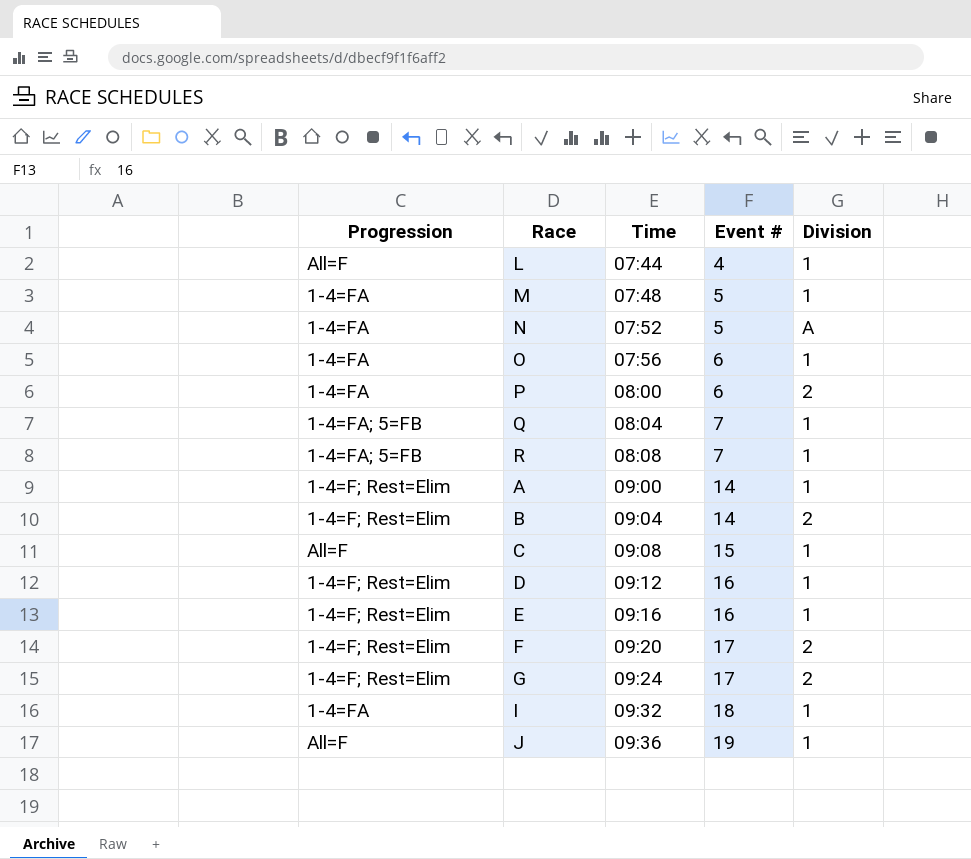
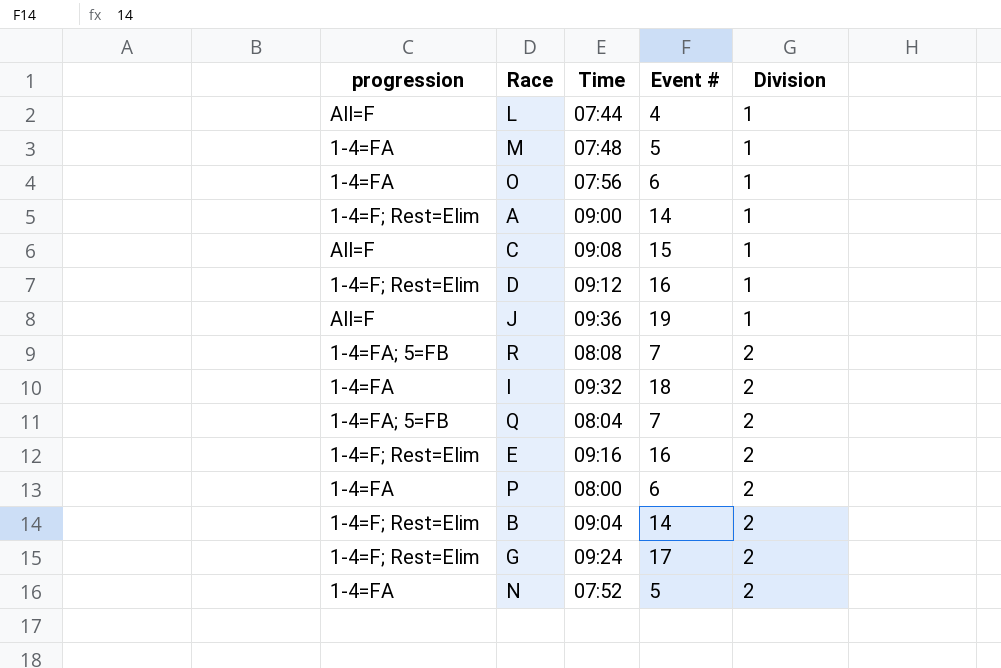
row order: Time ascending -> Division ascending
column name: Progression -> progression
row F: 1-4=F; Rest=Elim | 09:20 | 17 | 2 -> none
R | Division: 1 -> 2
I | Division: 1 -> 2
Q | Division: 1 -> 2
E | Division: 1 -> 2
N | Division: A -> 2

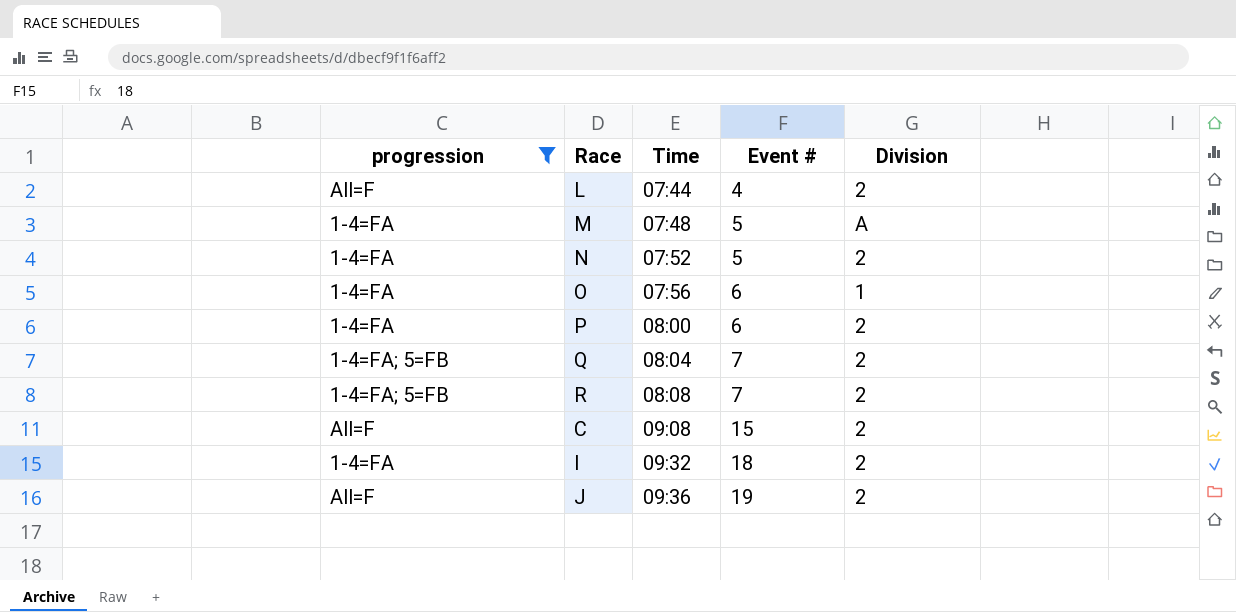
filter: none -> progression != 1-4=F; Rest=Elim
row order: Division ascending -> Time ascending
L | Division: 1 -> 2
M | Division: 1 -> A
C | Division: 1 -> 2
J | Division: 1 -> 2

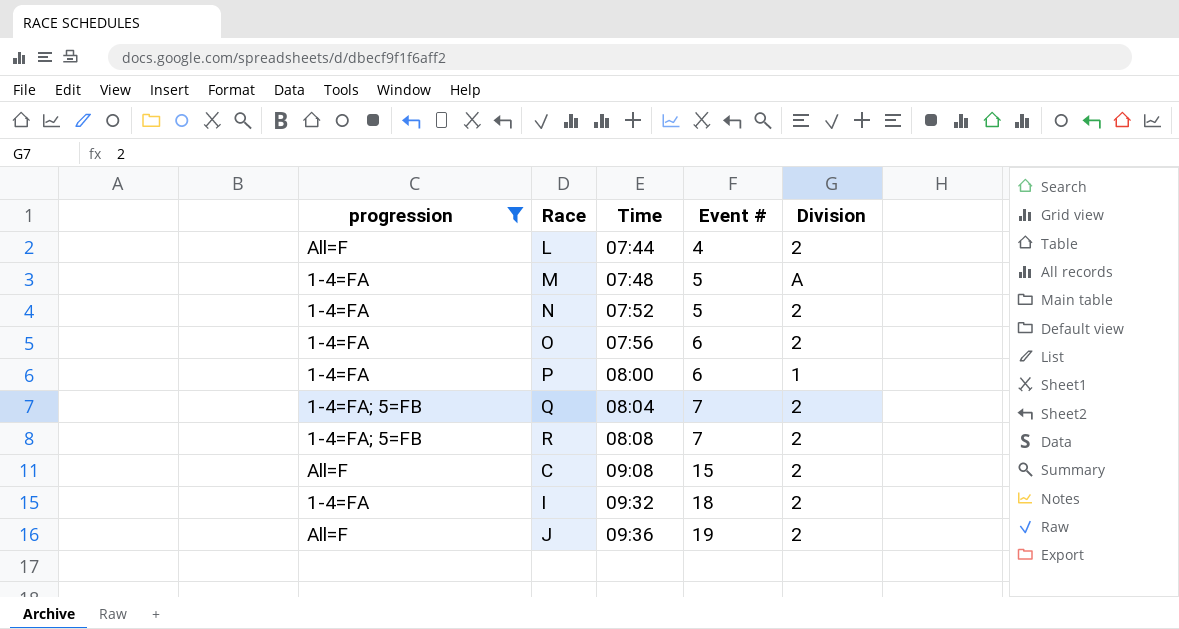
O | Division: 1 -> 2
P | Division: 2 -> 1

